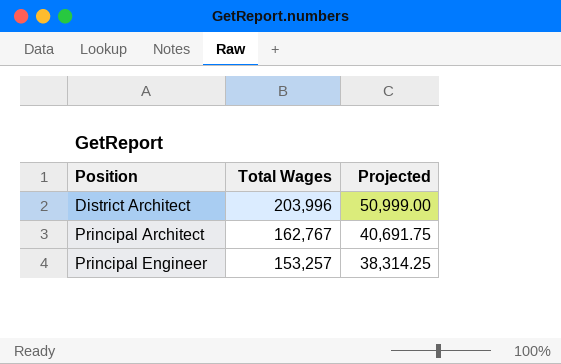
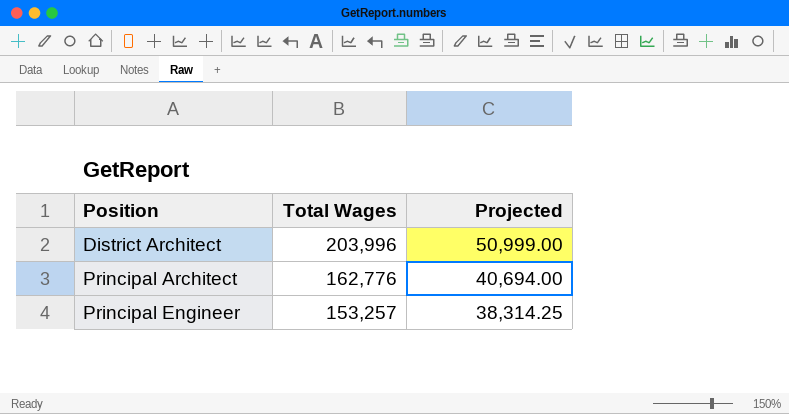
Principal Architect | Total Wages: 162,767 -> 162,776
Principal Architect | Projected: 40,691.75 -> 40,694.00

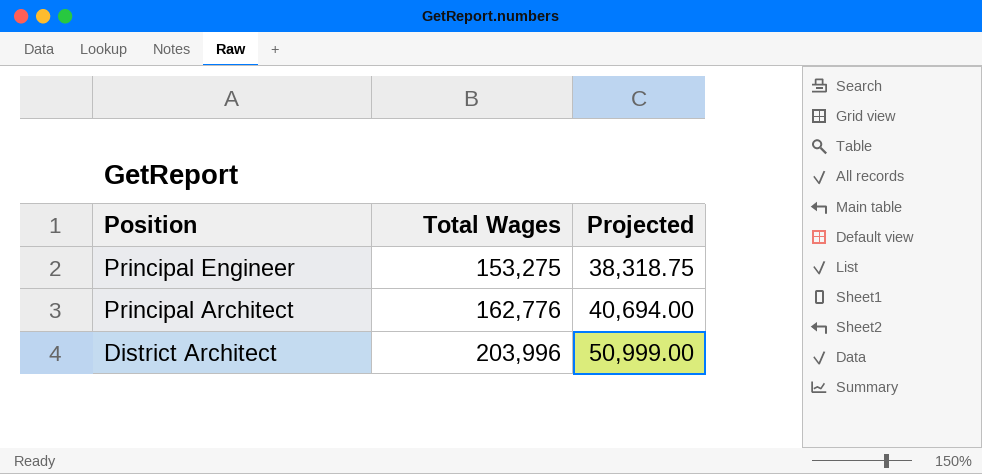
row order: Position ascending -> Position descending
Principal Engineer | Total Wages: 153,257 -> 153,275
Principal Engineer | Projected: 38,314.25 -> 38,318.75

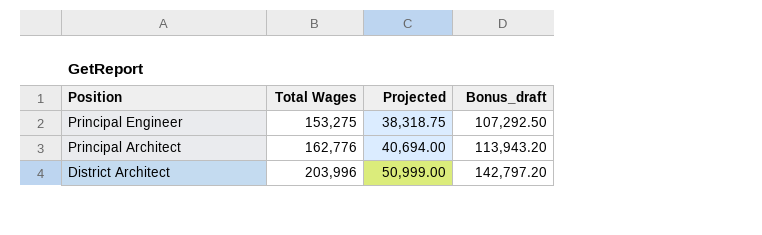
column Bonus_draft | formula: none -> [Total Wages] * 0.7

